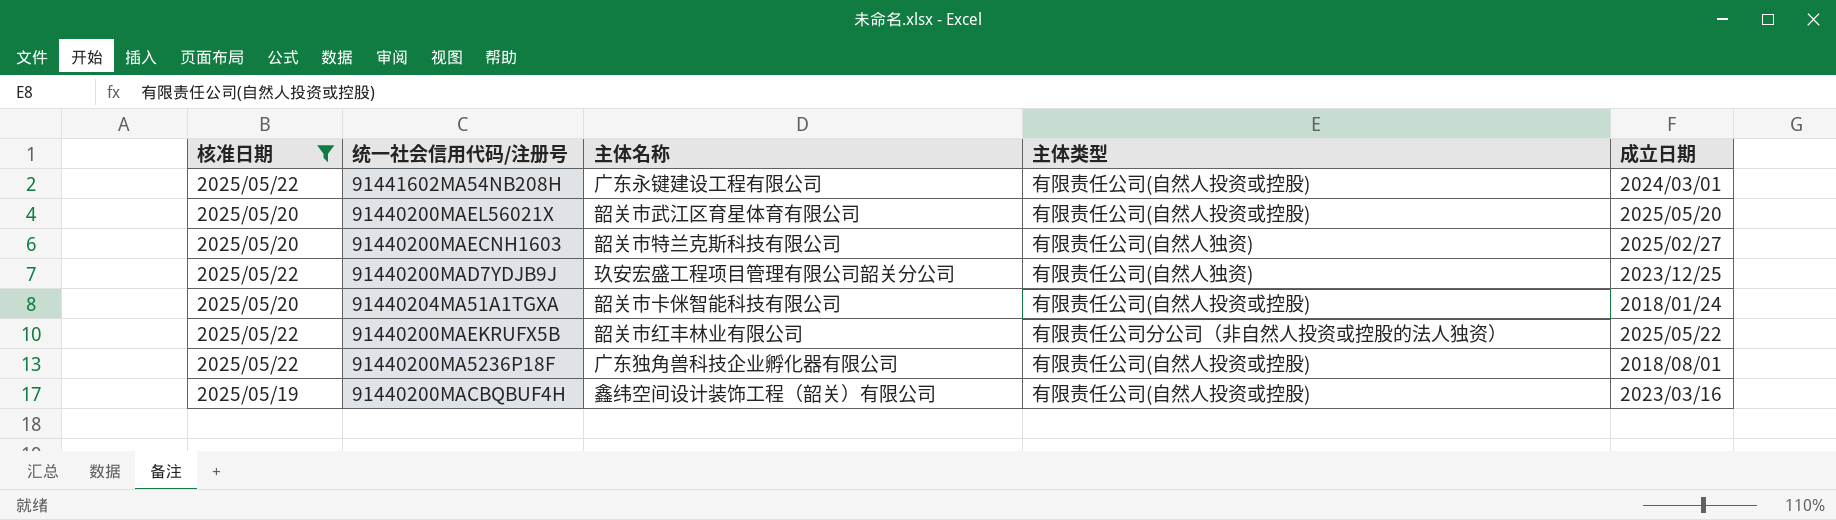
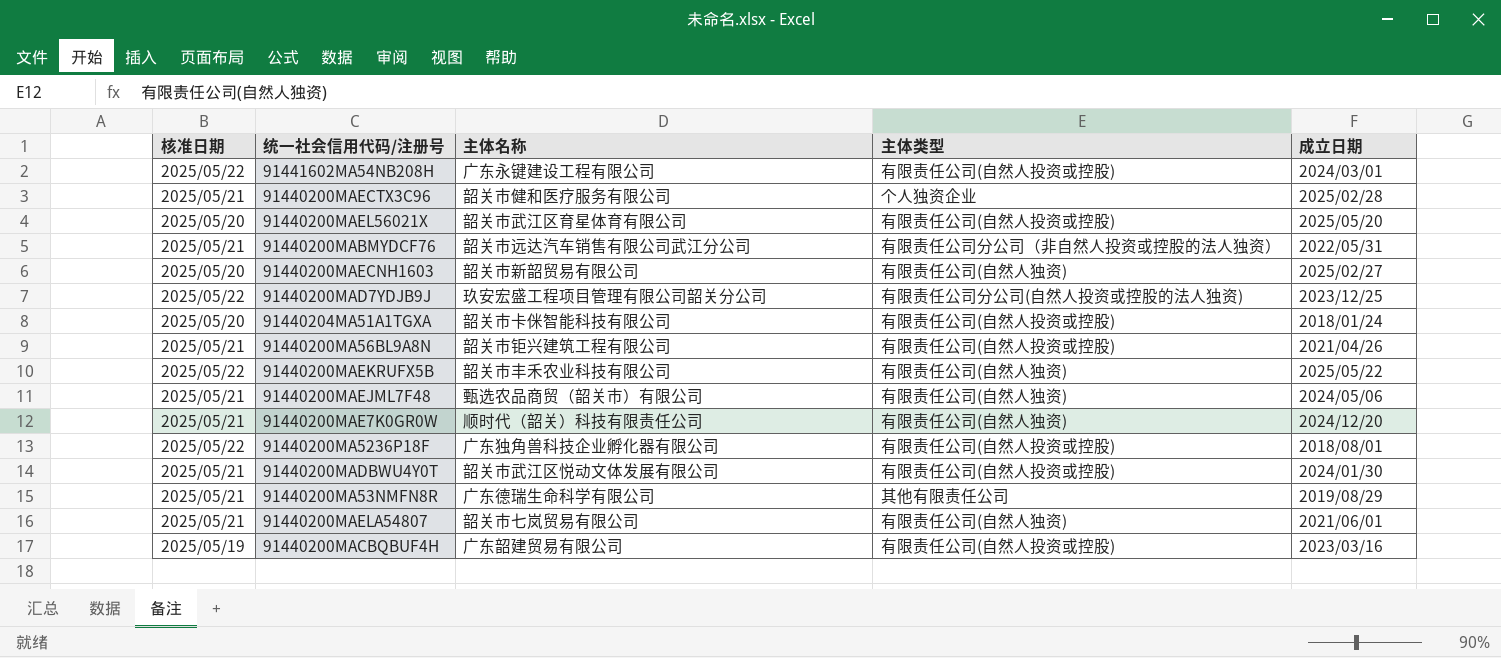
filter: 核准日期 != 2025/05/21 -> none
91440200MAECNH1603 | 主体名称: 韶关市特兰克斯科技有限公司 -> 韶关市新韶贸易有限公司
91440200MAD7YDJB9J | 主体类型: 有限责任公司(自然人独资) -> 有限责任公司分公司(自然人投资或控股的法人独资)
91440200MAEKRUFX5B | 主体名称: 韶关市红丰林业有限公司 -> 韶关市丰禾农业科技有限公司
91440200MAEKRUFX5B | 主体类型: 有限责任公司分公司（非自然人投资或控股的法人独资） -> 有限责任公司(自然人独资)
91440200MACBQBUF4H | 主体名称: 鑫纬空间设计装饰工程（韶关）有限公司 -> 广东韶建贸易有限公司

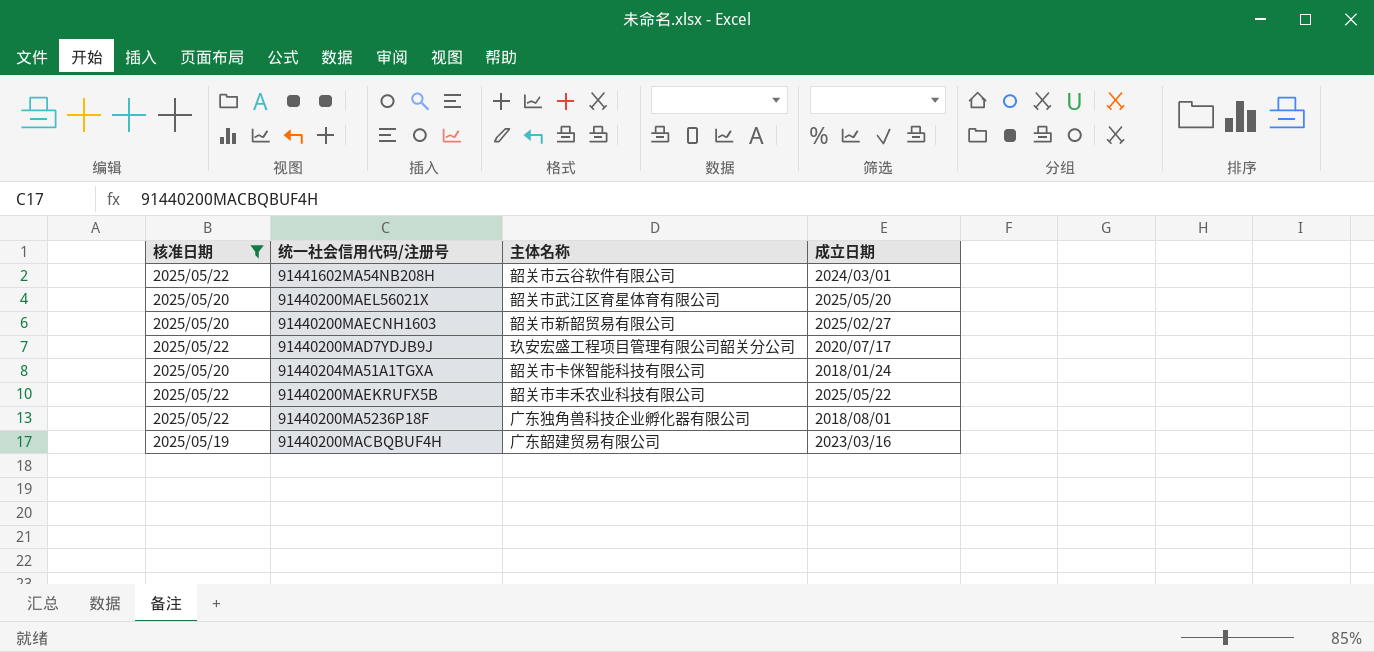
filter: none -> 核准日期 != 2025/05/21
column 主体类型 | position: 4 -> none
91441602MA54NB208H | 主体名称: 广东永键建设工程有限公司 -> 韶关市云谷软件有限公司
91440200MAD7YDJB9J | 成立日期: 2023/12/25 -> 2020/07/17

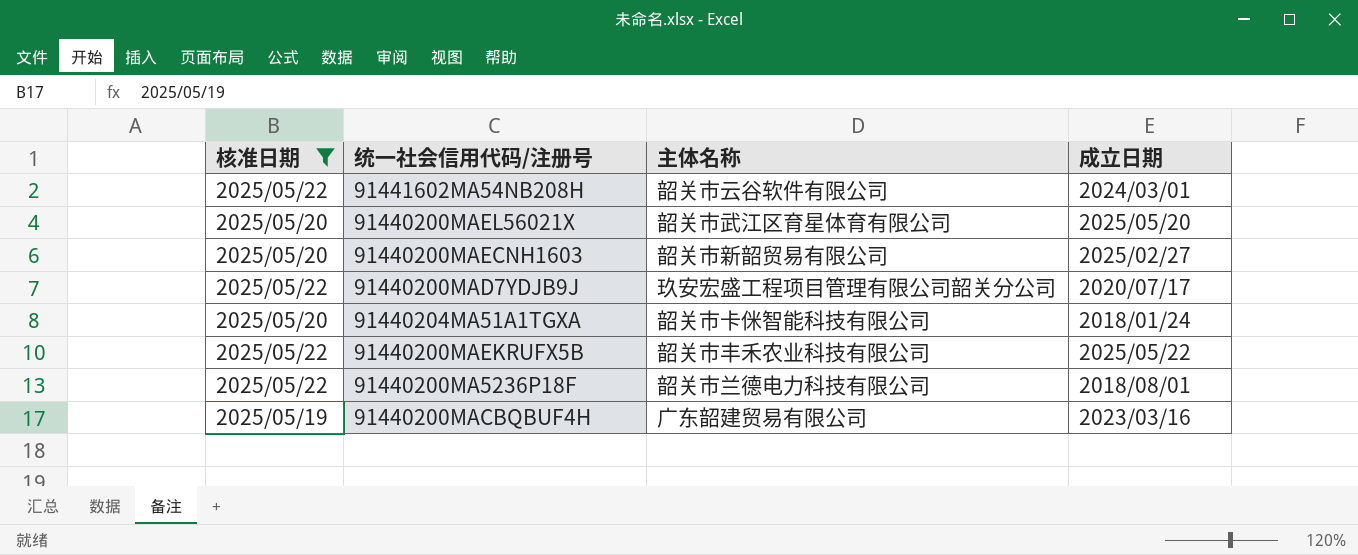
91440200MA5236P18F | 主体名称: 广东独角兽科技企业孵化器有限公司 -> 韶关市兰德电力科技有限公司

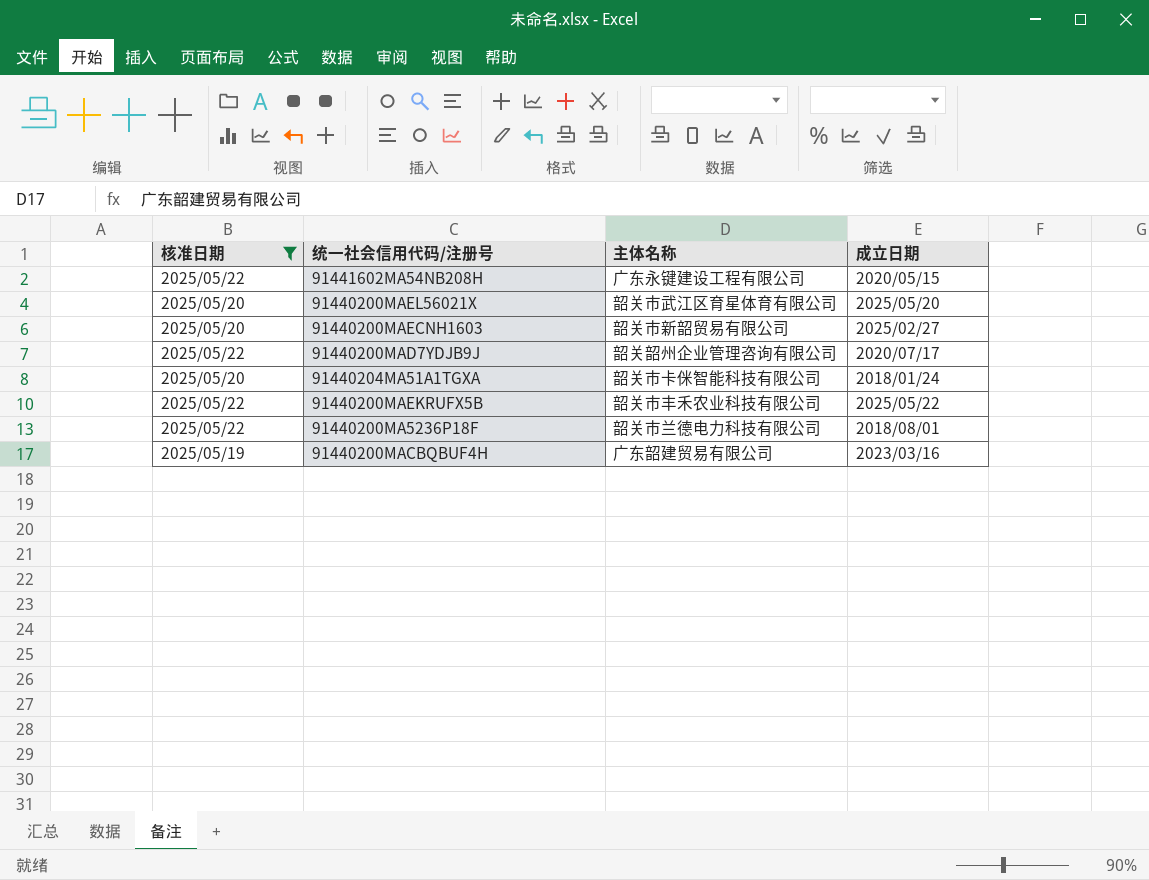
91441602MA54NB208H | 主体名称: 韶关市云谷软件有限公司 -> 广东永键建设工程有限公司
91441602MA54NB208H | 成立日期: 2024/03/01 -> 2020/05/15
91440200MAD7YDJB9J | 主体名称: 玖安宏盛工程项目管理有限公司韶关分公司 -> 韶关韶州企业管理咨询有限公司

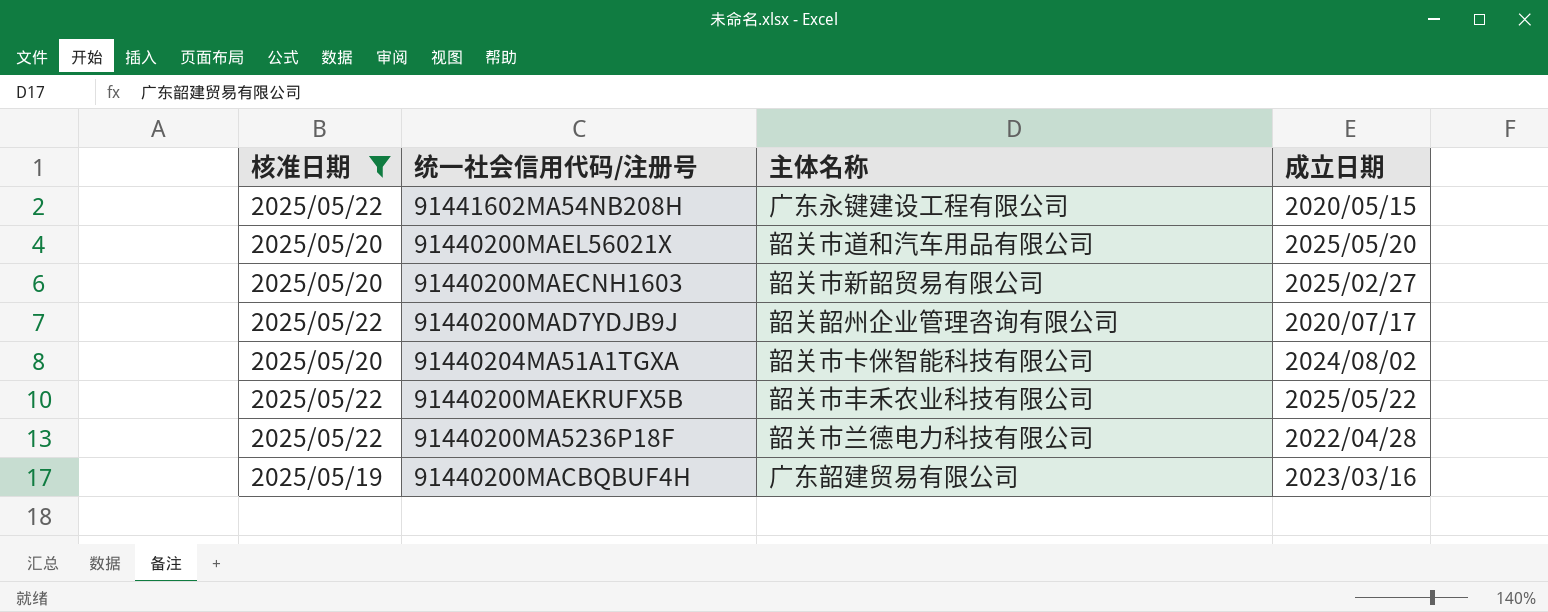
91440200MAEL56021X | 主体名称: 韶关市武江区育星体育有限公司 -> 韶关市道和汽车用品有限公司
91440204MA51A1TGXA | 成立日期: 2018/01/24 -> 2024/08/02
91440200MA5236P18F | 成立日期: 2018/08/01 -> 2022/04/28

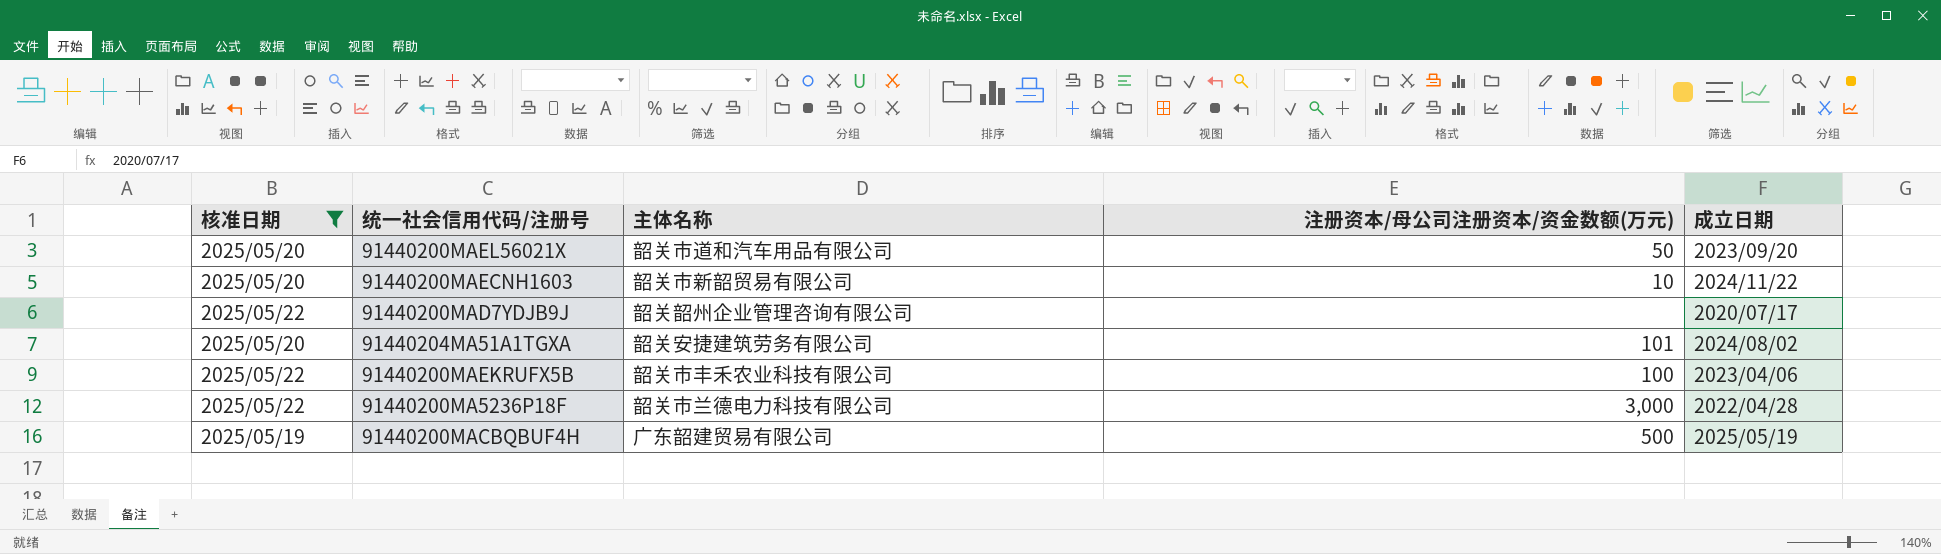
column 注册资本/母公司注册资本/资金数额(万元) | position: none -> 4
row 91441602MA54NB208H: 2025/05/22 | 广东永键建设工程有限公司 | 2020/05/15 -> none
91440200MAEL56021X | 成立日期: 2025/05/20 -> 2023/09/20
91440200MAECNH1603 | 成立日期: 2025/02/27 -> 2024/11/22
91440204MA51A1TGXA | 主体名称: 韶关市卡侎智能科技有限公司 -> 韶关安捷建筑劳务有限公司
91440200MAEKRUFX5B | 成立日期: 2025/05/22 -> 2023/04/06
91440200MACBQBUF4H | 成立日期: 2023/03/16 -> 2025/05/19

